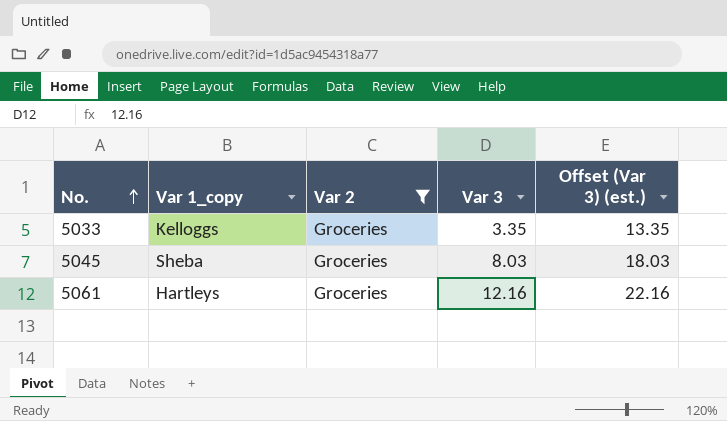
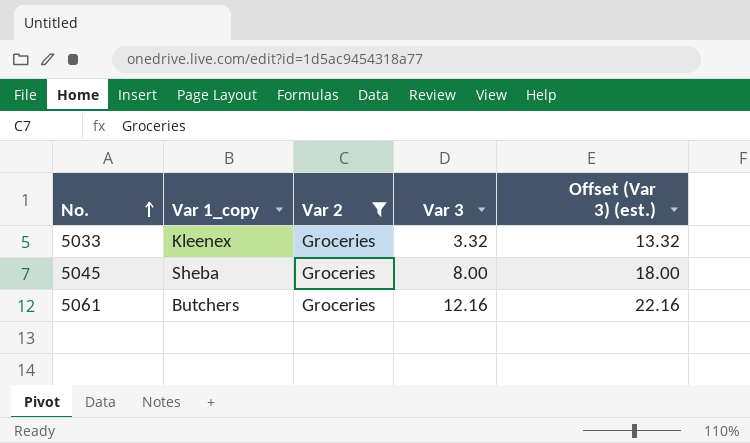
5033 | Var 1_copy: Kelloggs -> Kleenex
5033 | Var 3: 3.35 -> 3.32
5033 | Offset (Var 3) (est.): 13.35 -> 13.32
5045 | Var 3: 8.03 -> 8.00
5045 | Offset (Var 3) (est.): 18.03 -> 18.00
5061 | Var 1_copy: Hartleys -> Butchers

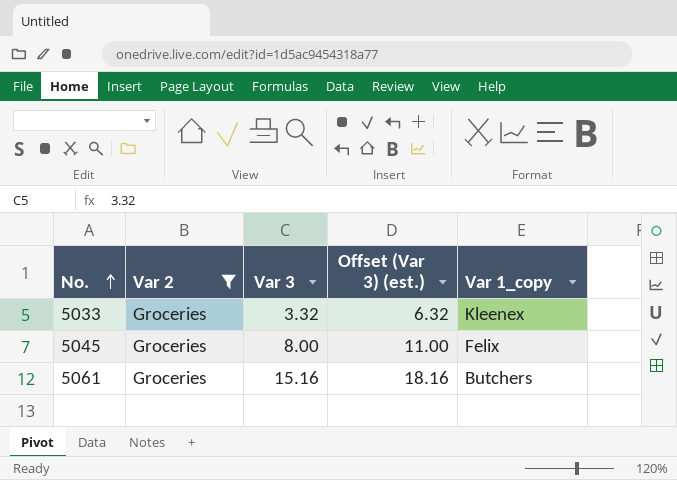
column Offset (Var 3) (est.) | formula: [Var 3] + 10 -> [Var 3] + 3
column Var 1_copy | position: 2 -> 5
5045 | Var 1_copy: Sheba -> Felix
5061 | Var 3: 12.16 -> 15.16

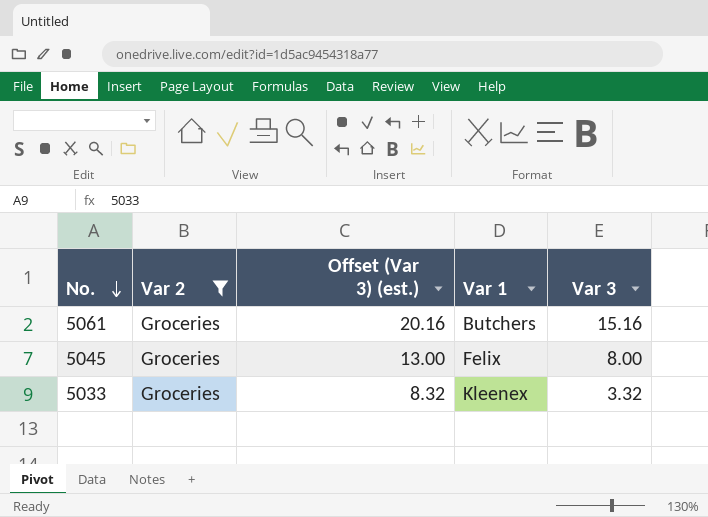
row order: No. ascending -> No. descending
column Offset (Var 3) (est.) | formula: [Var 3] + 3 -> [Var 3] + 5
column name: Var 1_copy -> Var 1
column Var 3 | position: 3 -> 5

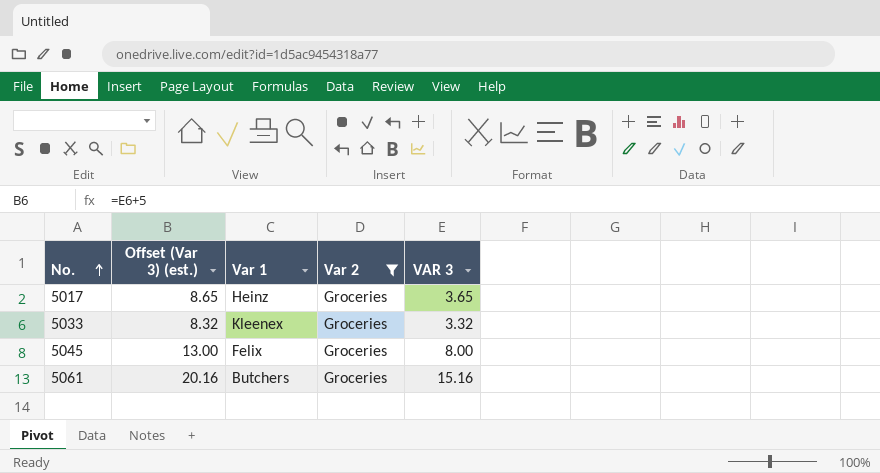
row order: No. descending -> No. ascending
column Var 2 | position: 2 -> 4
column name: Var 3 -> VAR 3
row 5017: none -> 8.65 | Heinz | Groceries | 3.65

